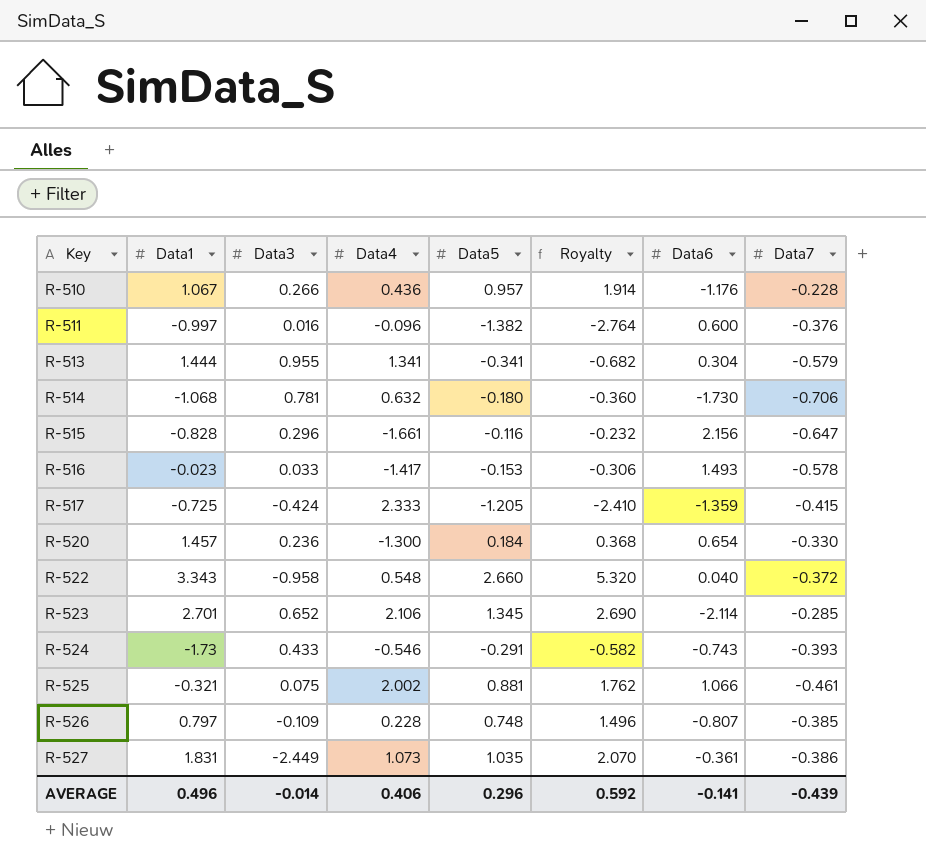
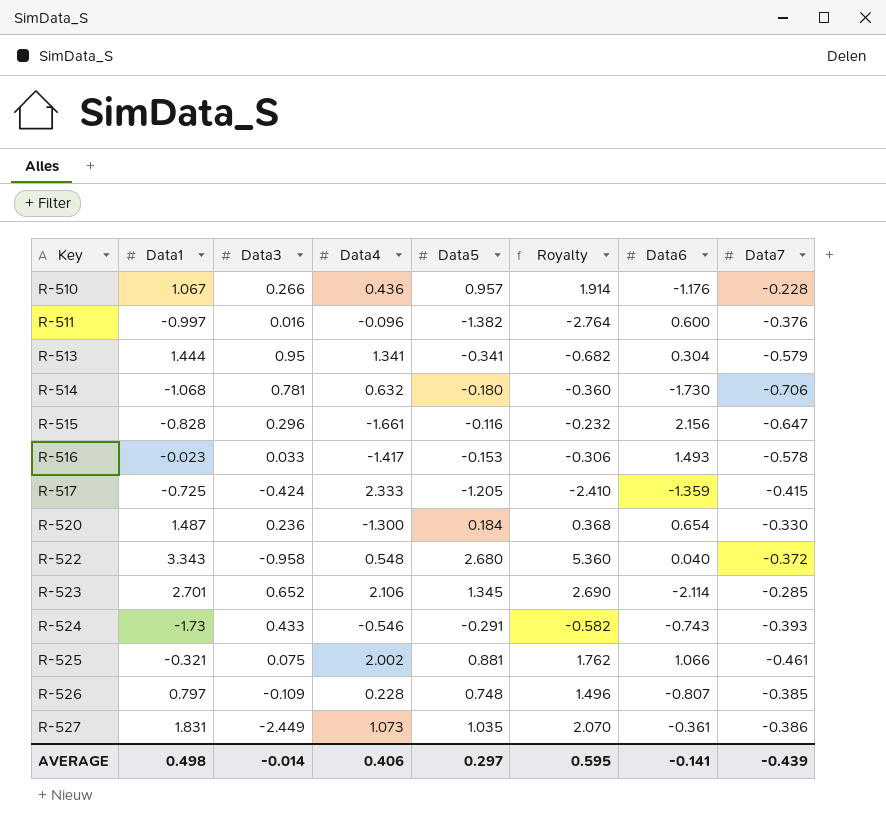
R-513 | Data3: 0.955 -> 0.95
R-520 | Data1: 1.457 -> 1.487
R-522 | Data5: 2.660 -> 2.680
R-522 | Royalty: 5.320 -> 5.360
AVERAGE | Data1: 0.496 -> 0.498
AVERAGE | Data5: 0.296 -> 0.297
AVERAGE | Royalty: 0.592 -> 0.595

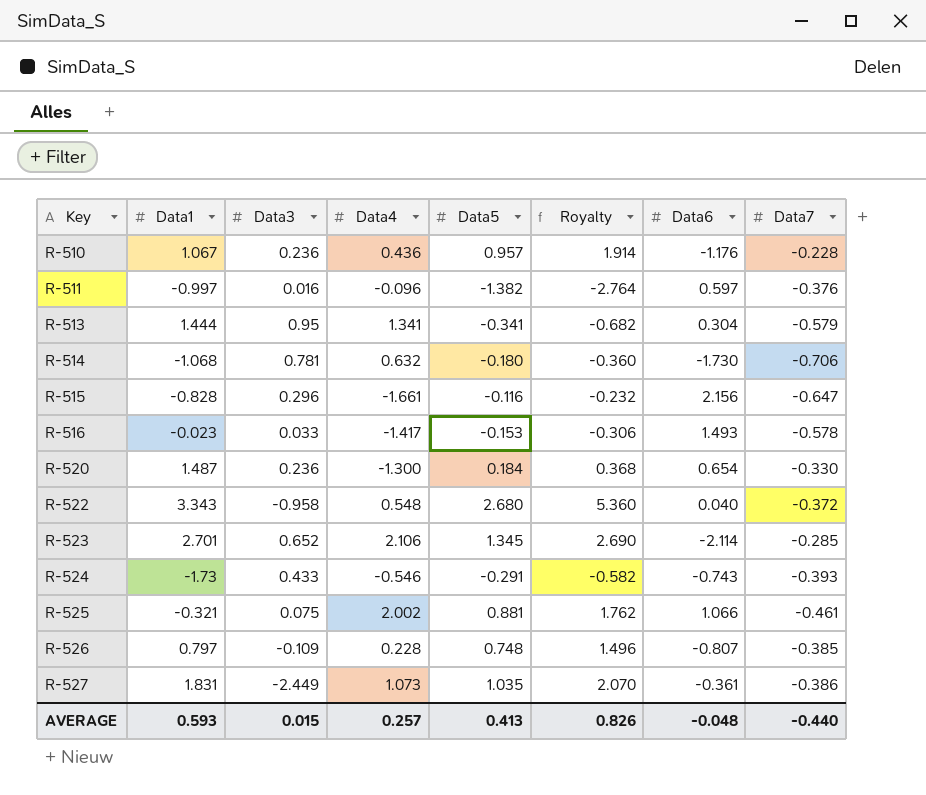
row R-517: -0.725 | -0.424 | 2.333 | -1.205 | -2.410 | -1.359 | -0.415 -> none
R-510 | Data3: 0.266 -> 0.236
R-511 | Data6: 0.600 -> 0.597
AVERAGE | Data1: 0.498 -> 0.593
AVERAGE | Data3: -0.014 -> 0.015
AVERAGE | Data4: 0.406 -> 0.257
AVERAGE | Data5: 0.297 -> 0.413
AVERAGE | Royalty: 0.595 -> 0.826
AVERAGE | Data6: -0.141 -> -0.048
AVERAGE | Data7: -0.439 -> -0.440

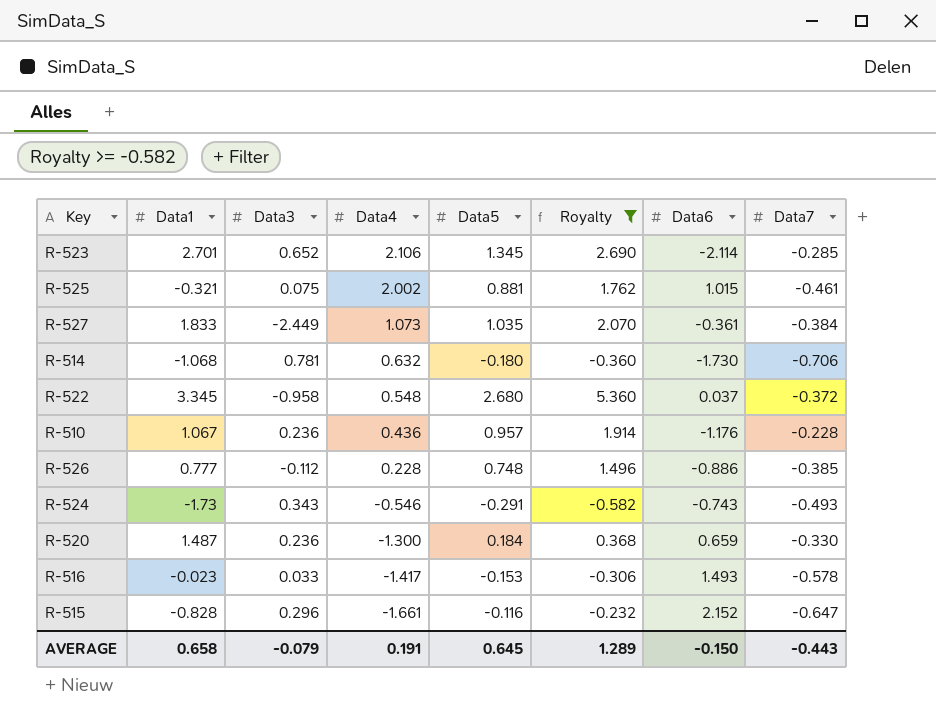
filter: none -> Royalty >= -0.582
row order: Key ascending -> Data4 descending
R-525 | Data6: 1.066 -> 1.015
R-527 | Data1: 1.831 -> 1.833
R-527 | Data7: -0.386 -> -0.384
R-522 | Data1: 3.343 -> 3.345
R-522 | Data6: 0.040 -> 0.037
R-526 | Data1: 0.797 -> 0.777
R-526 | Data3: -0.109 -> -0.112
R-526 | Data6: -0.807 -> -0.886
R-524 | Data3: 0.433 -> 0.343
R-524 | Data7: -0.393 -> -0.493
R-520 | Data6: 0.654 -> 0.659
R-515 | Data6: 2.156 -> 2.152
AVERAGE | Data1: 0.593 -> 0.658
AVERAGE | Data3: 0.015 -> -0.079
AVERAGE | Data4: 0.257 -> 0.191
AVERAGE | Data5: 0.413 -> 0.645
AVERAGE | Royalty: 0.826 -> 1.289
AVERAGE | Data6: -0.048 -> -0.150
AVERAGE | Data7: -0.440 -> -0.443

